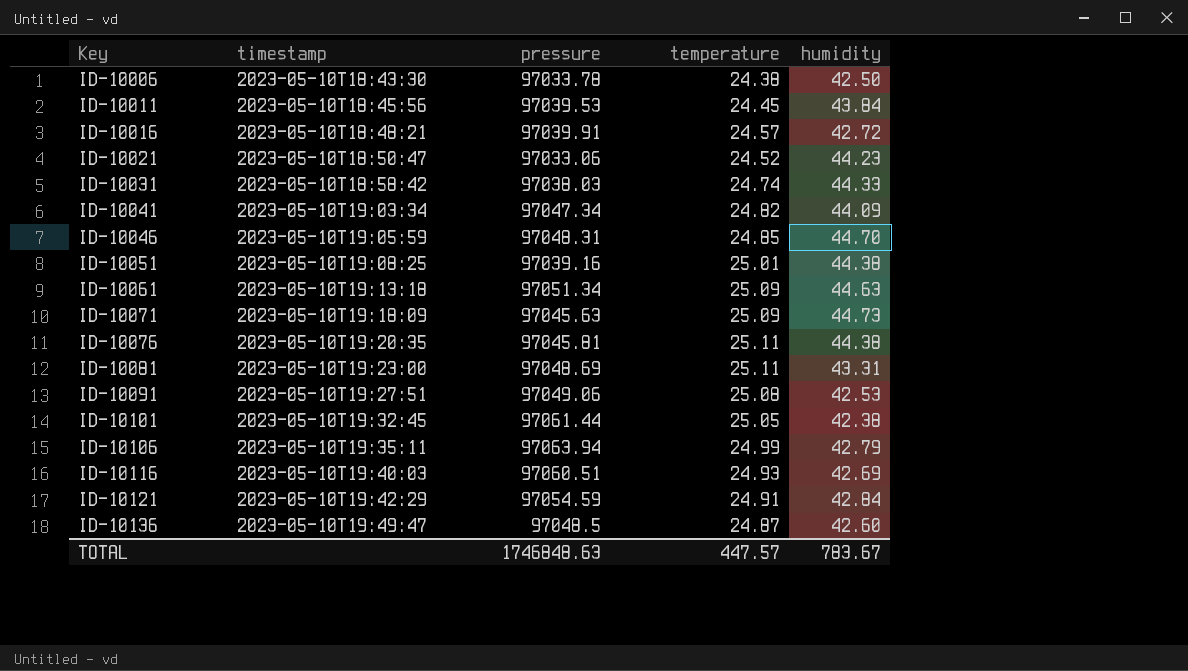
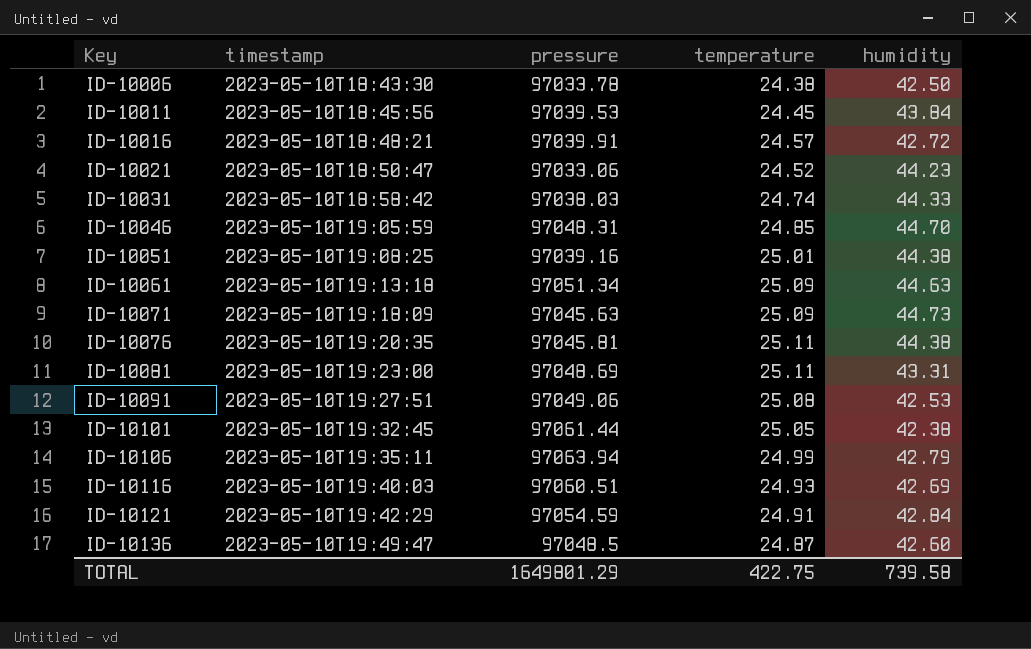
row ID-10041: 2023-05-10T19:03:34 | 97047.34 | 24.82 | 44.09 -> none
TOTAL | pressure: 1746848.63 -> 1649801.29
TOTAL | temperature: 447.57 -> 422.75
TOTAL | humidity: 783.67 -> 739.58

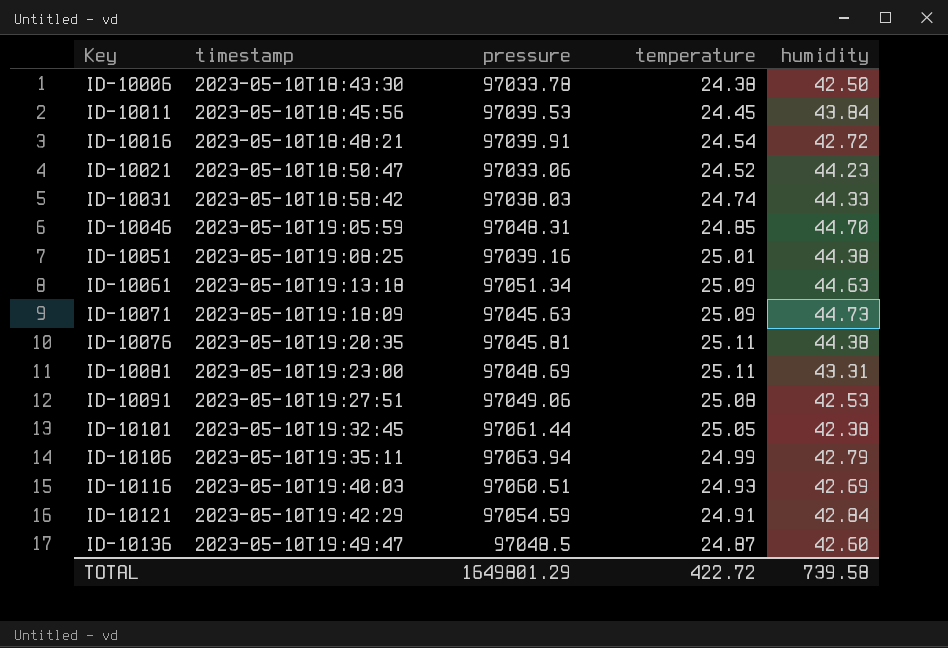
ID-10016 | temperature: 24.57 -> 24.54
TOTAL | temperature: 422.75 -> 422.72

